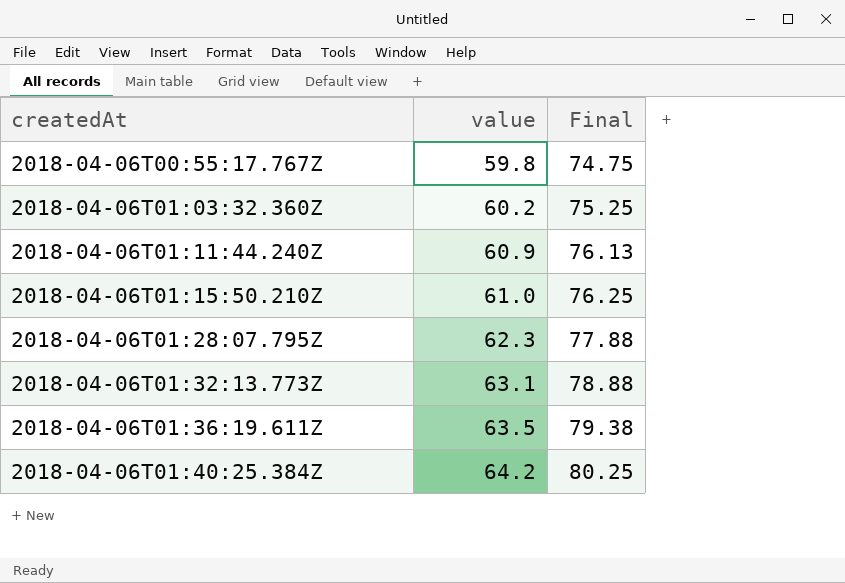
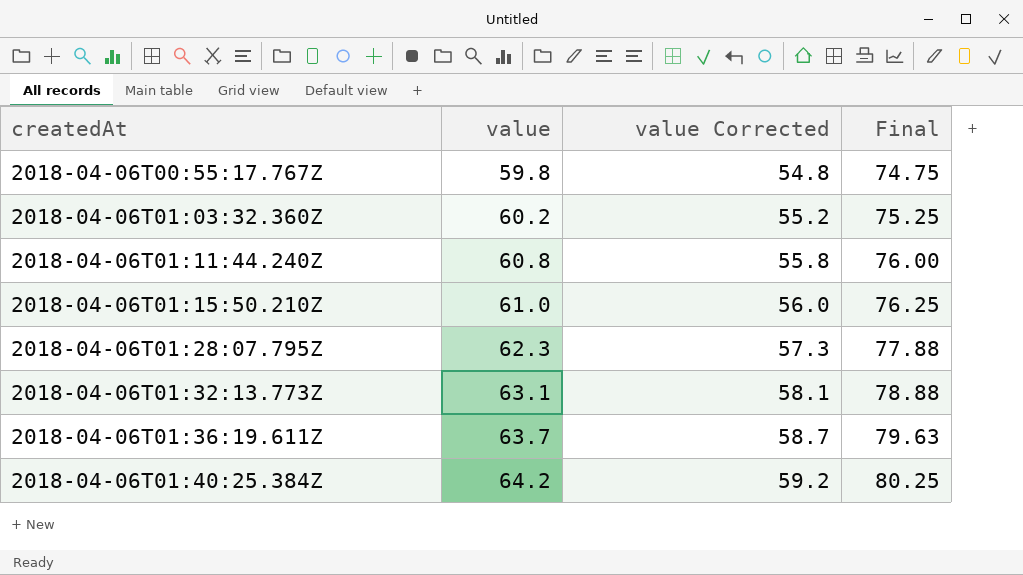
column value Corrected | formula: none -> [value] - 5
2018-04-06T01:11:44.240Z | value: 60.9 -> 60.8
2018-04-06T01:11:44.240Z | Final: 76.13 -> 76.00
2018-04-06T01:36:19.611Z | value: 63.5 -> 63.7
2018-04-06T01:36:19.611Z | Final: 79.38 -> 79.63

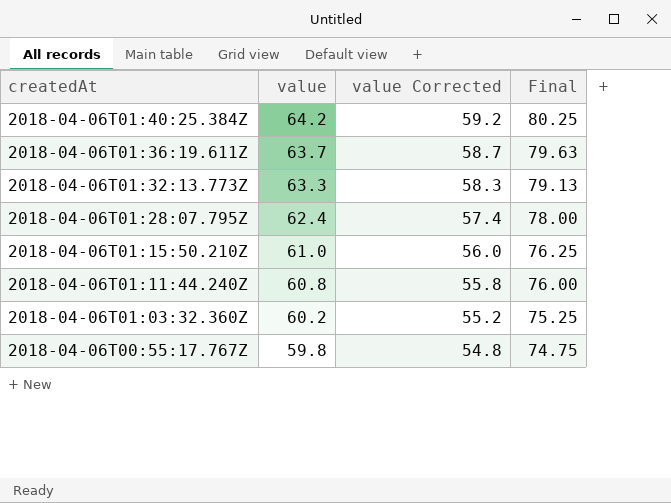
row order: createdAt ascending -> createdAt descending
2018-04-06T01:32:13.773Z | value: 63.1 -> 63.3
2018-04-06T01:32:13.773Z | value Corrected: 58.1 -> 58.3
2018-04-06T01:32:13.773Z | Final: 78.88 -> 79.13
2018-04-06T01:28:07.795Z | value: 62.3 -> 62.4
2018-04-06T01:28:07.795Z | value Corrected: 57.3 -> 57.4
2018-04-06T01:28:07.795Z | Final: 77.88 -> 78.00

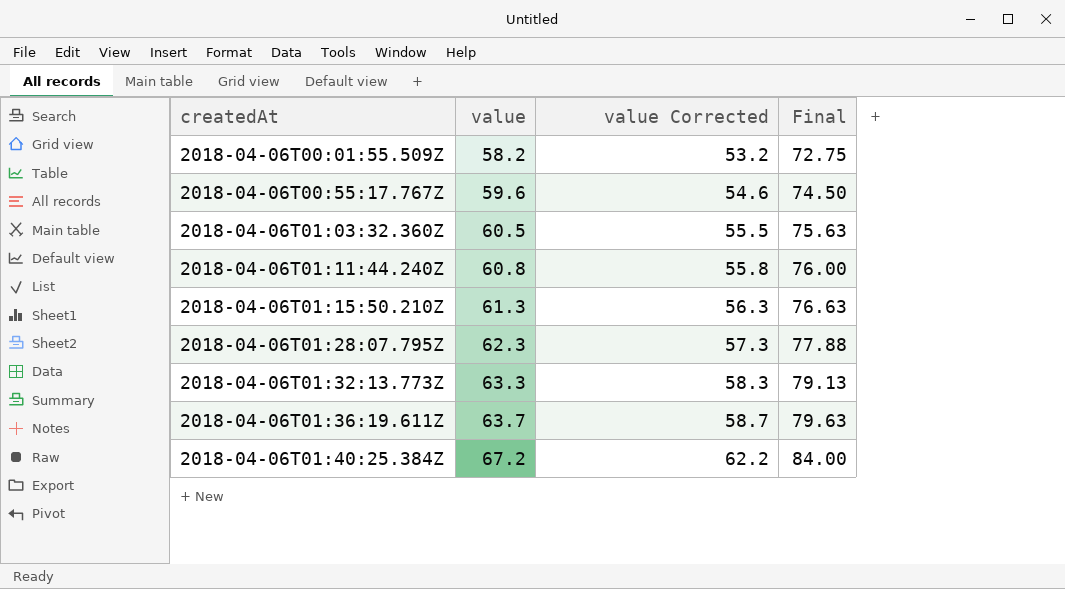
row order: createdAt descending -> createdAt ascending
row 2018-04-06T00:01:55.509Z: none -> 58.2 | 53.2 | 72.75
2018-04-06T00:55:17.767Z | value: 59.8 -> 59.6
2018-04-06T00:55:17.767Z | value Corrected: 54.8 -> 54.6
2018-04-06T00:55:17.767Z | Final: 74.75 -> 74.50
2018-04-06T01:03:32.360Z | value: 60.2 -> 60.5
2018-04-06T01:03:32.360Z | value Corrected: 55.2 -> 55.5
2018-04-06T01:03:32.360Z | Final: 75.25 -> 75.63
2018-04-06T01:15:50.210Z | value: 61.0 -> 61.3
2018-04-06T01:15:50.210Z | value Corrected: 56.0 -> 56.3
2018-04-06T01:15:50.210Z | Final: 76.25 -> 76.63
2018-04-06T01:28:07.795Z | value: 62.4 -> 62.3
2018-04-06T01:28:07.795Z | value Corrected: 57.4 -> 57.3
2018-04-06T01:28:07.795Z | Final: 78.00 -> 77.88
2018-04-06T01:40:25.384Z | value: 64.2 -> 67.2
2018-04-06T01:40:25.384Z | value Corrected: 59.2 -> 62.2
2018-04-06T01:40:25.384Z | Final: 80.25 -> 84.00

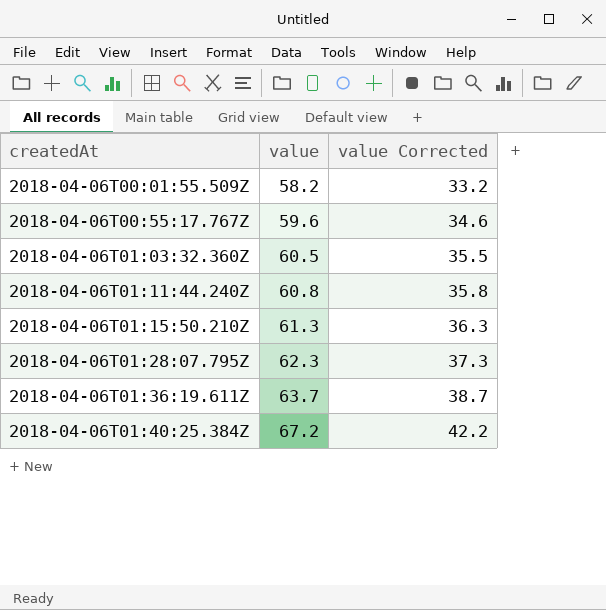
column Final | formula: [value] * 1.25 -> none
column value Corrected | formula: [value] - 5 -> [value] - 25
row 2018-04-06T01:32:13.773Z: 63.3 | 58.3 | 79.13 -> none

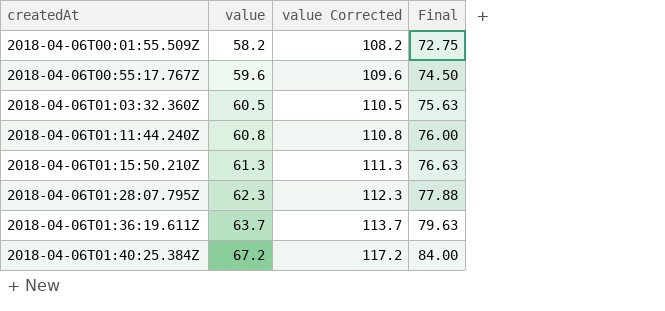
column value Corrected | formula: [value] - 25 -> [value] + 50
column Final | formula: none -> [value] * 1.25

